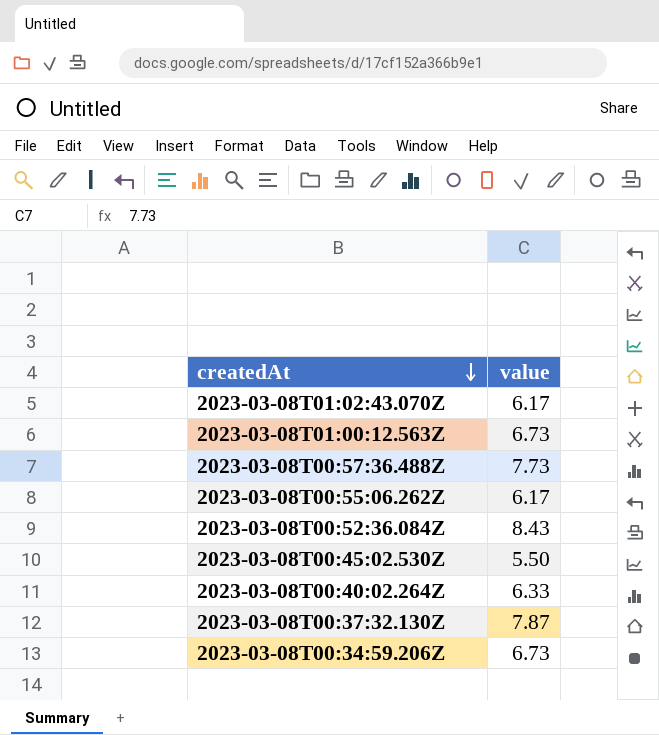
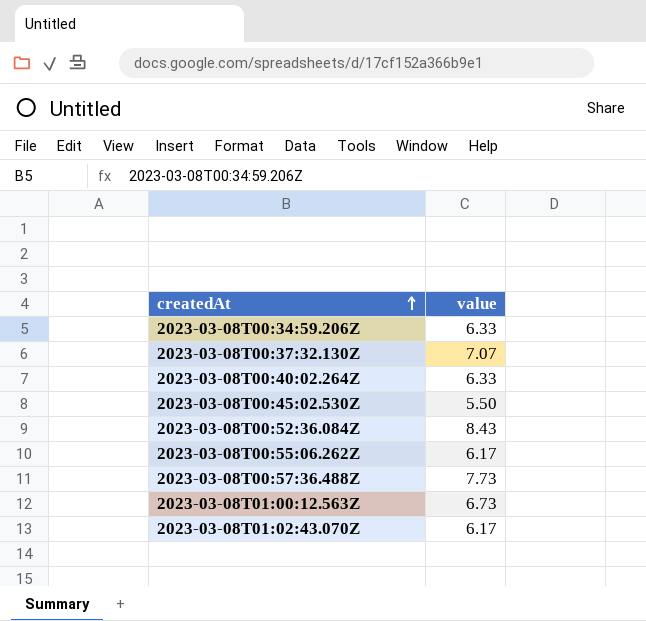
row order: createdAt descending -> createdAt ascending
2023-03-08T00:34:59.206Z | value: 6.73 -> 6.33
2023-03-08T00:37:32.130Z | value: 7.87 -> 7.07

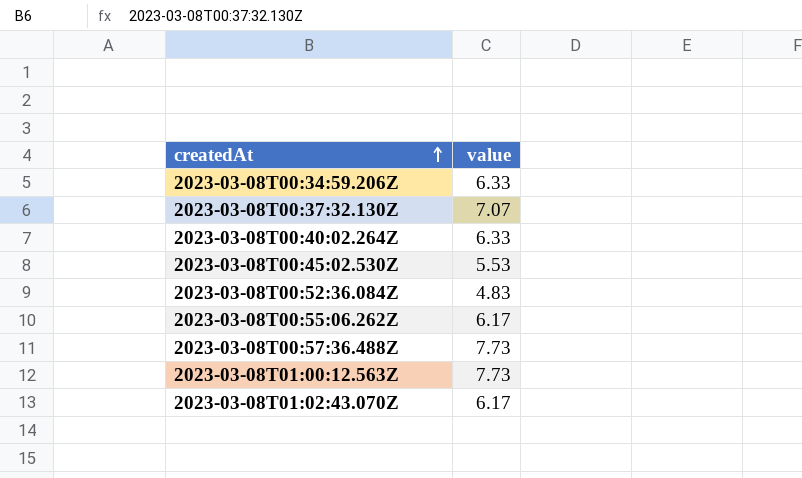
2023-03-08T00:45:02.530Z | value: 5.50 -> 5.53
2023-03-08T00:52:36.084Z | value: 8.43 -> 4.83
2023-03-08T01:00:12.563Z | value: 6.73 -> 7.73

